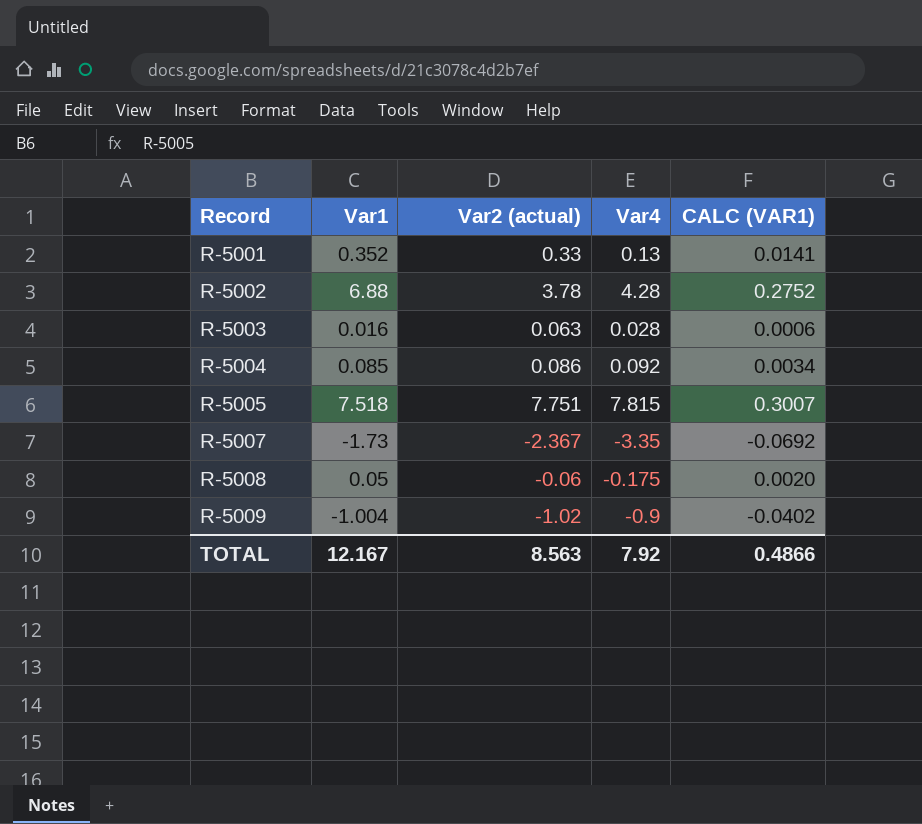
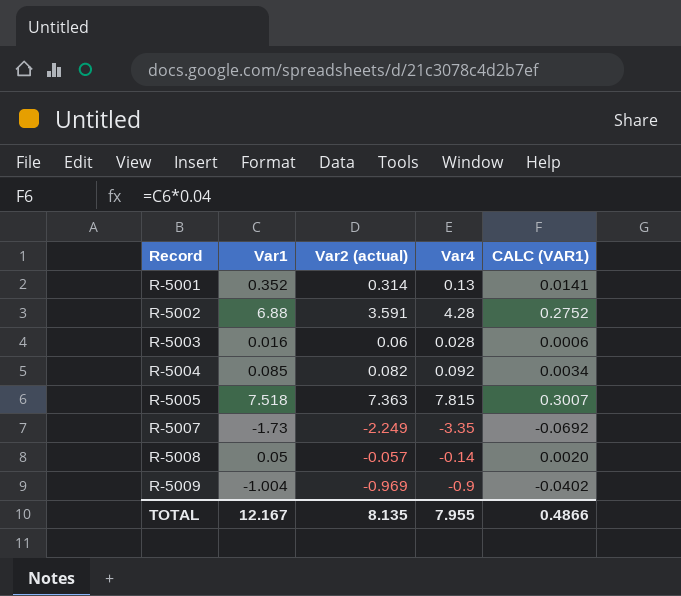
R-5001 | Var2 (actual): 0.33 -> 0.314
R-5002 | Var2 (actual): 3.78 -> 3.591
R-5003 | Var2 (actual): 0.063 -> 0.06
R-5004 | Var2 (actual): 0.086 -> 0.082
R-5005 | Var2 (actual): 7.751 -> 7.363
R-5007 | Var2 (actual): -2.367 -> -2.249
R-5008 | Var2 (actual): -0.06 -> -0.057
R-5008 | Var4: -0.175 -> -0.14
R-5009 | Var2 (actual): -1.02 -> -0.969
TOTAL | Var2 (actual): 8.563 -> 8.135
TOTAL | Var4: 7.92 -> 7.955

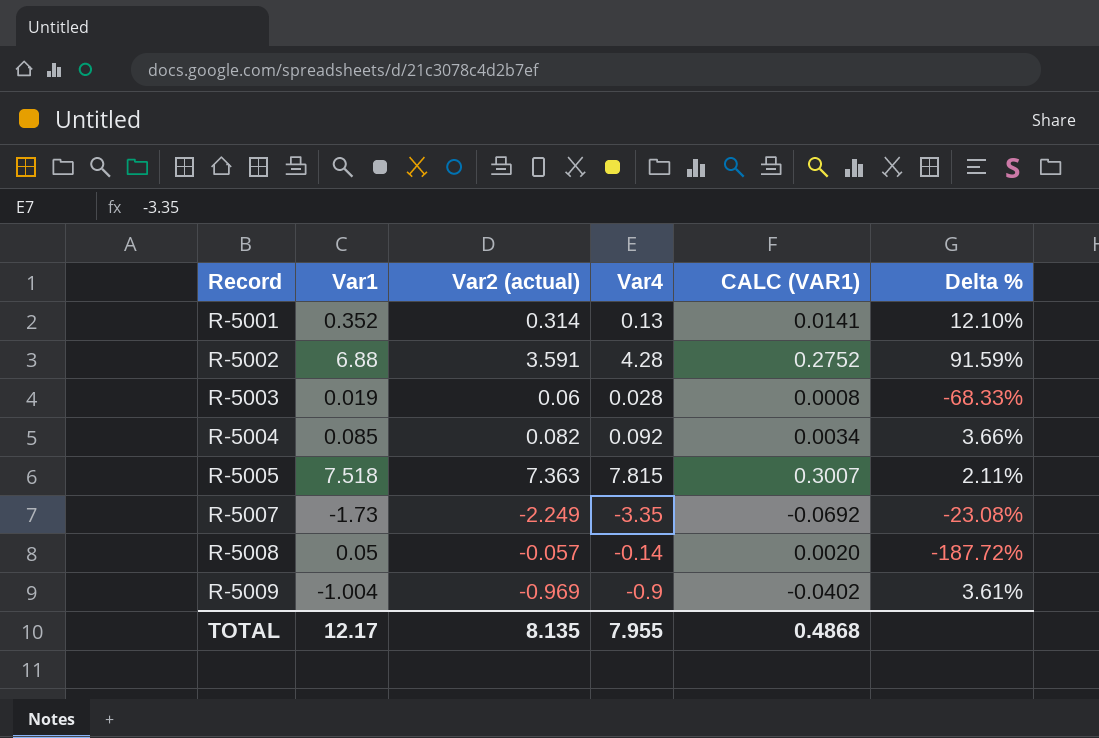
column Delta % | formula: none -> ([Var1] - [Var2 (actual)]) / [Var2 (actual)]
R-5003 | Var1: 0.016 -> 0.019
R-5003 | CALC (VAR1): 0.0006 -> 0.0008
TOTAL | Var1: 12.167 -> 12.17
TOTAL | CALC (VAR1): 0.4866 -> 0.4868

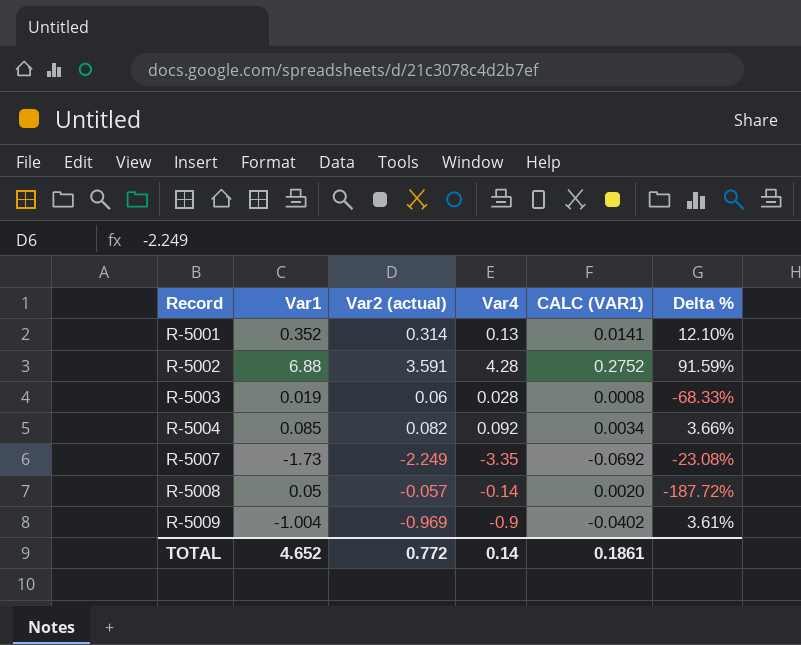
row R-5005: 7.518 | 7.363 | 7.815 | 0.3007 | 2.11% -> none
TOTAL | Var1: 12.17 -> 4.652
TOTAL | Var2 (actual): 8.135 -> 0.772
TOTAL | Var4: 7.955 -> 0.14
TOTAL | CALC (VAR1): 0.4868 -> 0.1861

